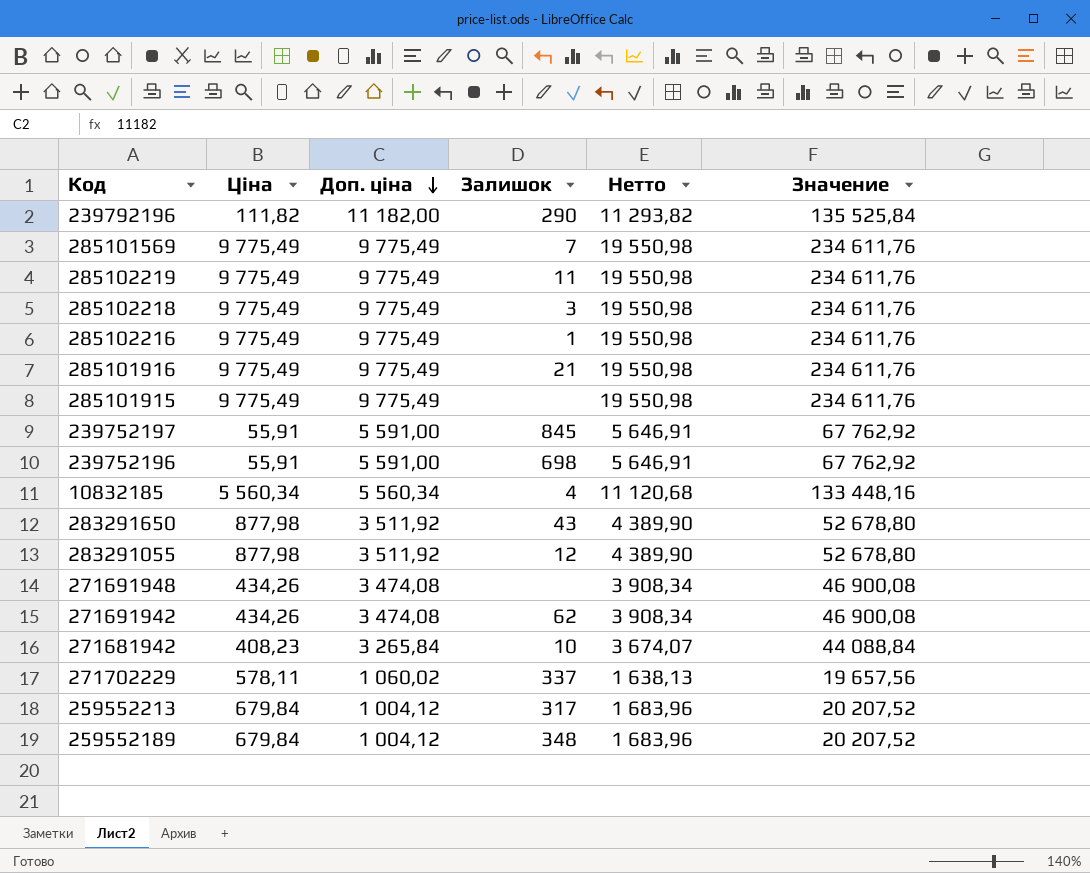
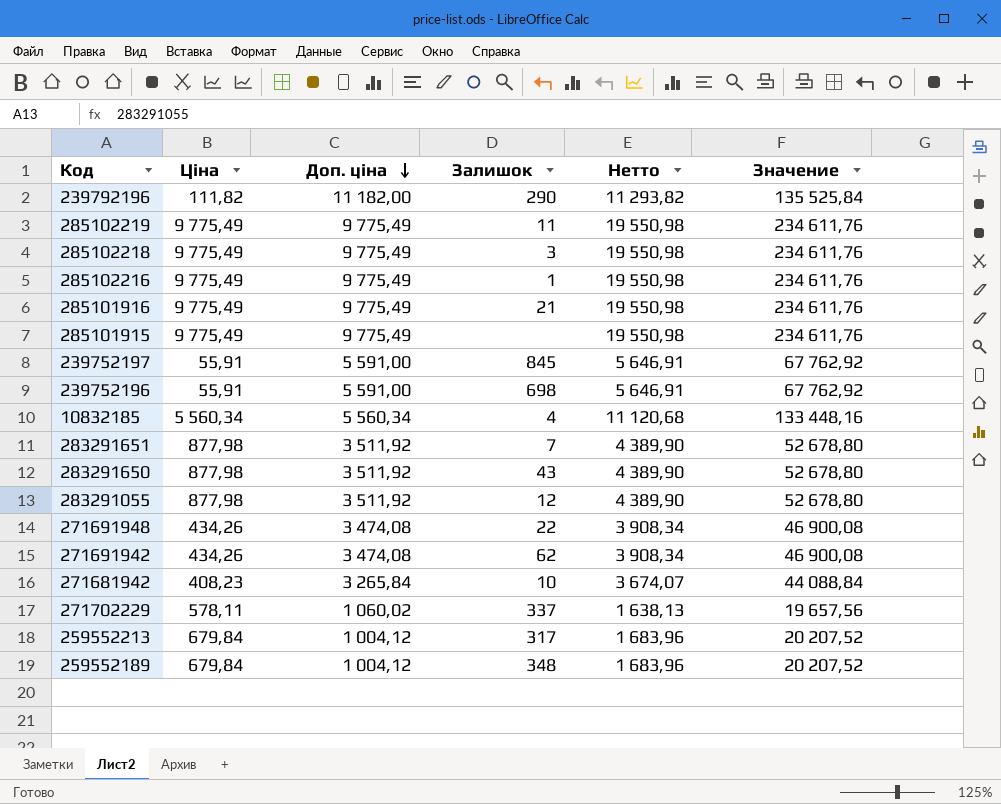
row 285101569: 9 775,49 | 9 775,49 | 7 | 19 550,98 | 234 611,76 -> none
row 283291651: none -> 877,98 | 3 511,92 | 7 | 4 389,90 | 52 678,80
271691948 | Залишок: none -> 22

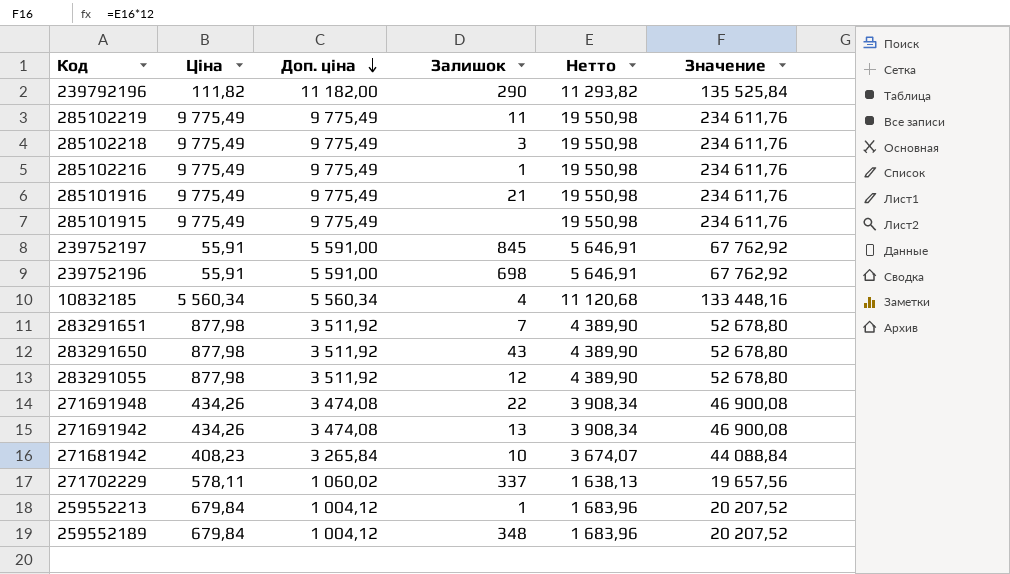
271691942 | Залишок: 62 -> 13
259552213 | Залишок: 317 -> 1

